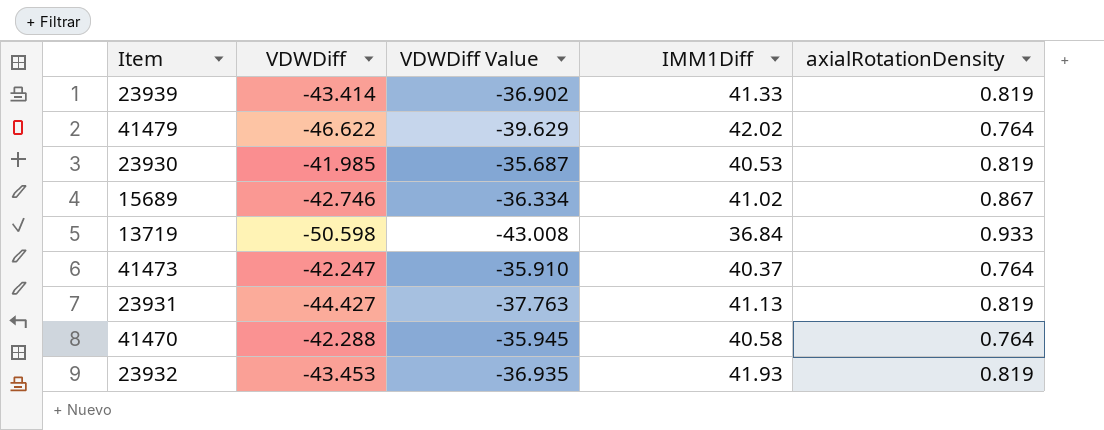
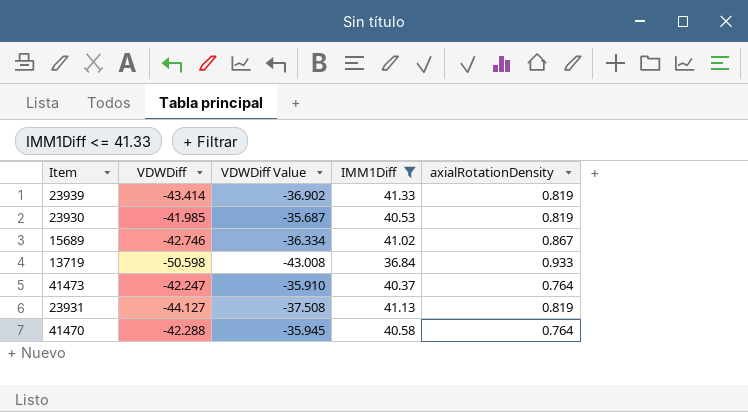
filter: none -> IMM1Diff <= 41.33
23931 | VDWDiff: -44.427 -> -44.127
23931 | VDWDiff Value: -37.763 -> -37.508

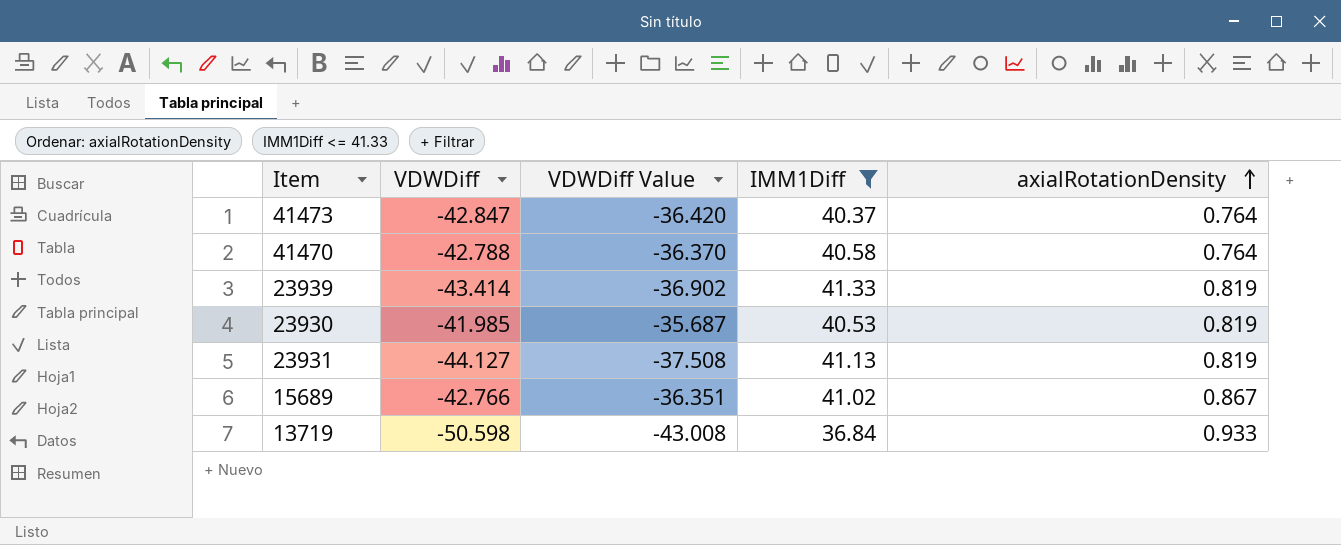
row order: none -> axialRotationDensity ascending
41473 | VDWDiff: -42.247 -> -42.847
41473 | VDWDiff Value: -35.910 -> -36.420
41470 | VDWDiff: -42.288 -> -42.788
41470 | VDWDiff Value: -35.945 -> -36.370
15689 | VDWDiff: -42.746 -> -42.766
15689 | VDWDiff Value: -36.334 -> -36.351

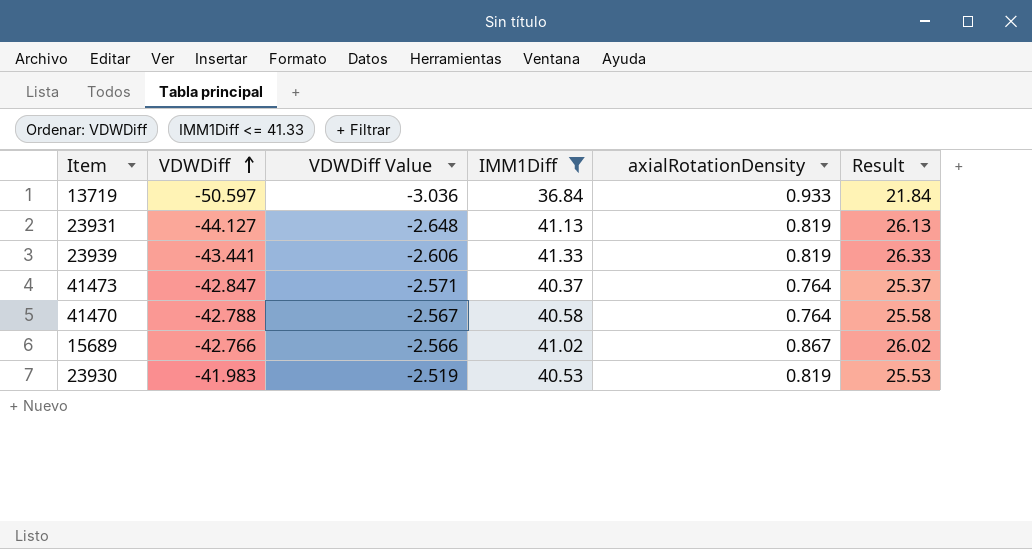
row order: axialRotationDensity ascending -> VDWDiff ascending
column VDWDiff Value | formula: [VDWDiff] * 0.85 -> [VDWDiff] * 0.06
column Result | formula: none -> [IMM1Diff] - 15
13719 | VDWDiff: -50.598 -> -50.597
23939 | VDWDiff: -43.414 -> -43.441
23930 | VDWDiff: -41.985 -> -41.983

